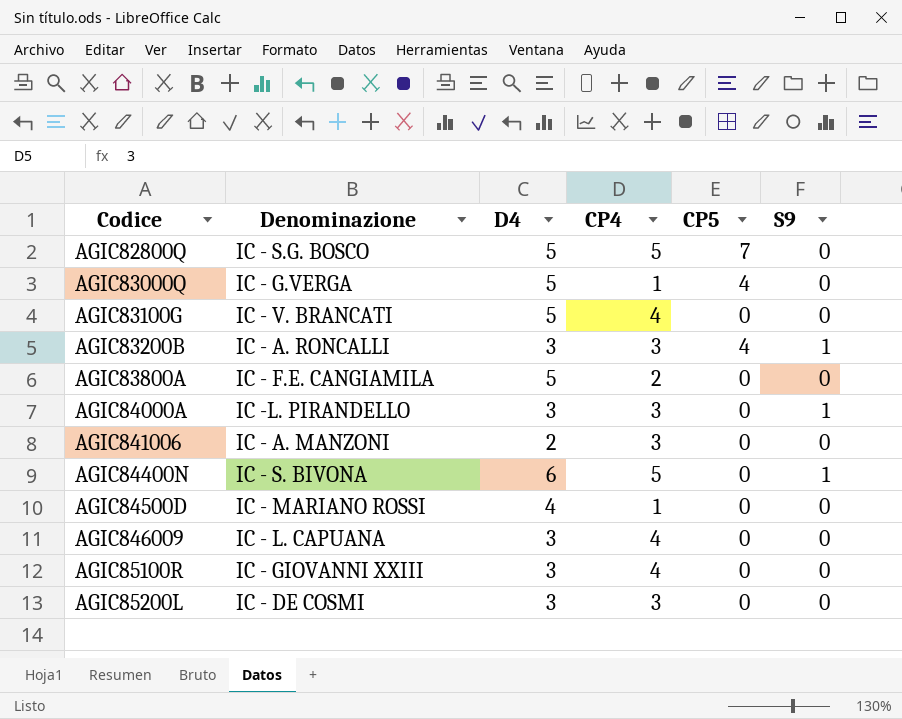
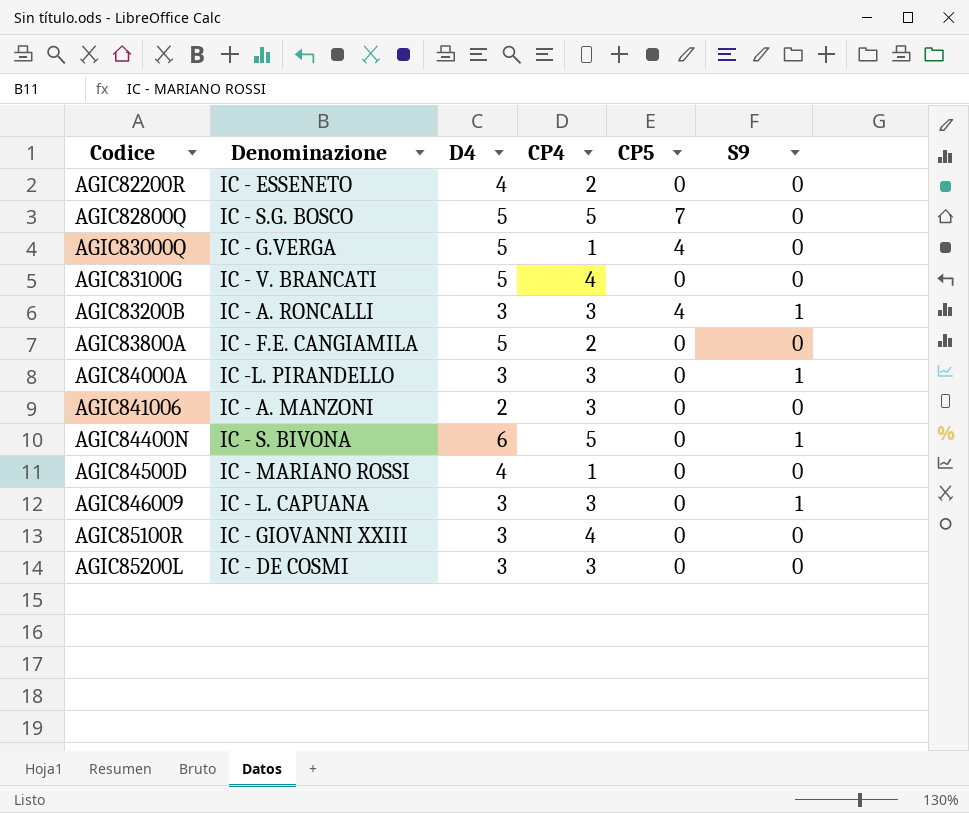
row AGIC82200R: none -> IC - ESSENETO | 4 | 2 | 0 | 0
AGIC846009 | CP4: 4 -> 3
AGIC846009 | S9: 0 -> 1

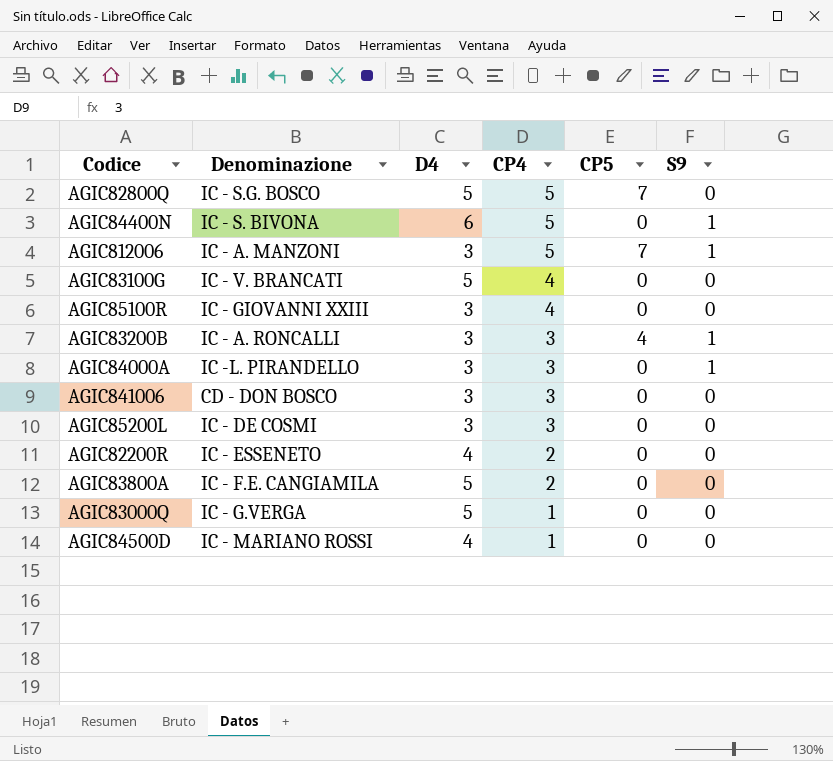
row order: none -> CP4 descending
row AGIC846009: IC - L. CAPUANA | 3 | 3 | 0 | 1 -> none
row AGIC812006: none -> IC - A. MANZONI | 3 | 5 | 7 | 1
AGIC841006 | Denominazione: IC - A. MANZONI -> CD - DON BOSCO
AGIC841006 | D4: 2 -> 3
AGIC83000Q | CP5: 4 -> 0

